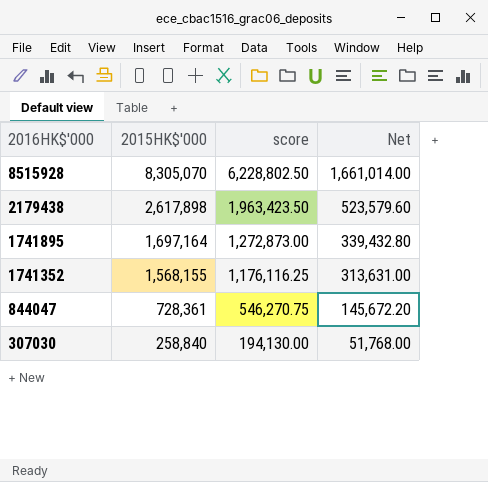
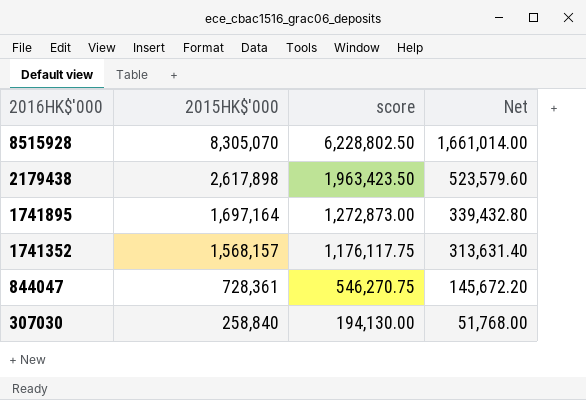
1741352 | 2015HK$'000: 1,568,155 -> 1,568,157
1741352 | score: 1,176,116.25 -> 1,176,117.75
1741352 | Net: 313,631.00 -> 313,631.40

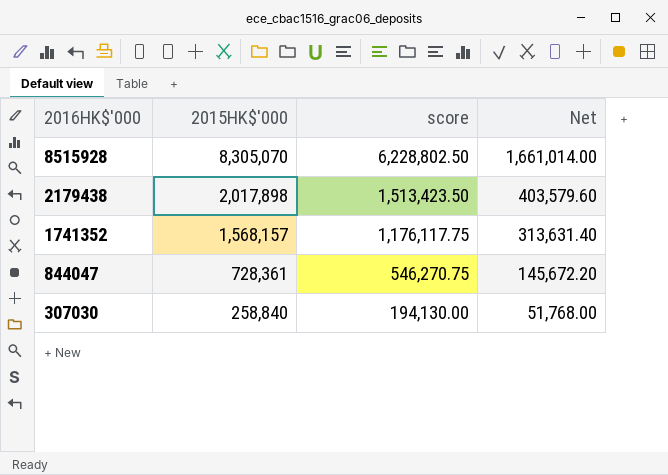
row 1741895: 1,697,164 | 1,272,873.00 | 339,432.80 -> none
2179438 | 2015HK$'000: 2,617,898 -> 2,017,898
2179438 | score: 1,963,423.50 -> 1,513,423.50
2179438 | Net: 523,579.60 -> 403,579.60

